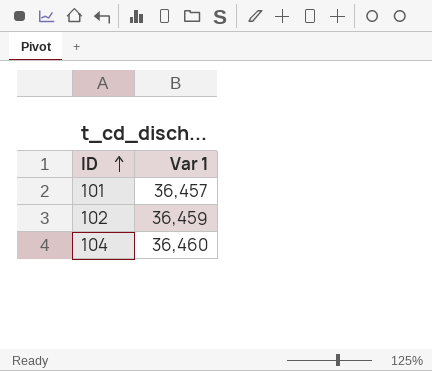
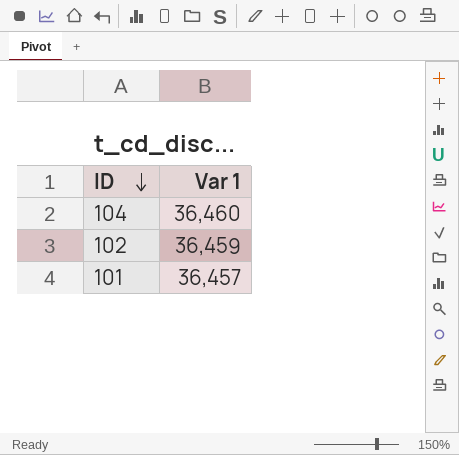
row order: ID ascending -> ID descending

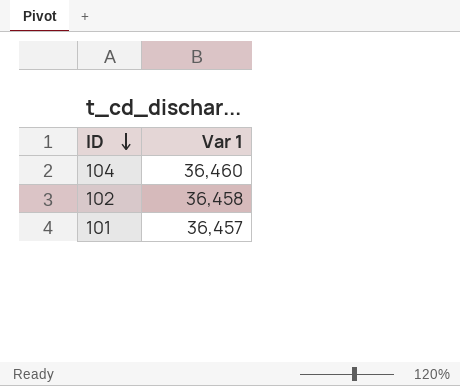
102 | Var 1: 36,459 -> 36,458

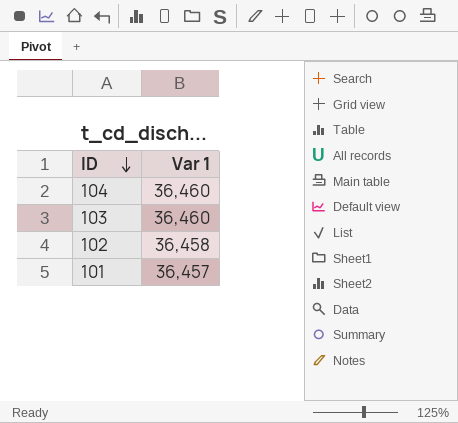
row 103: none -> 36,460

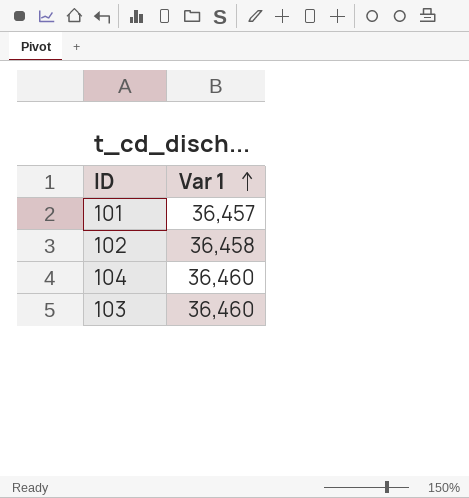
row order: ID descending -> Var 1 ascending

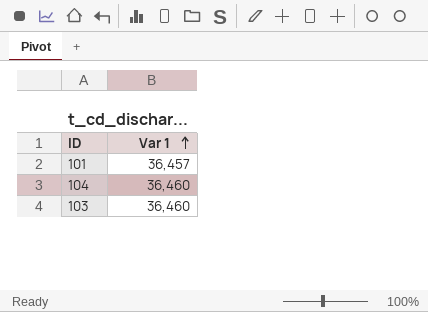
row 102: 36,458 -> none

